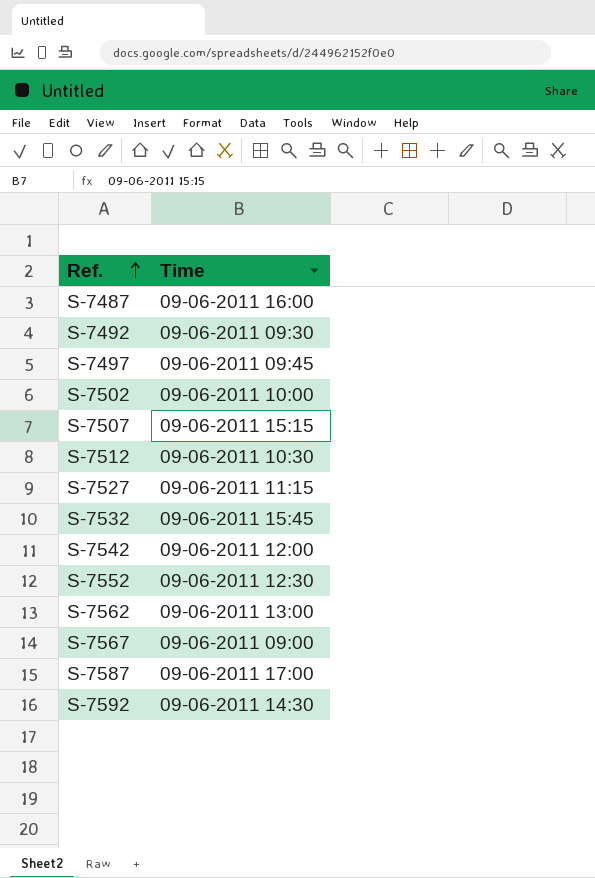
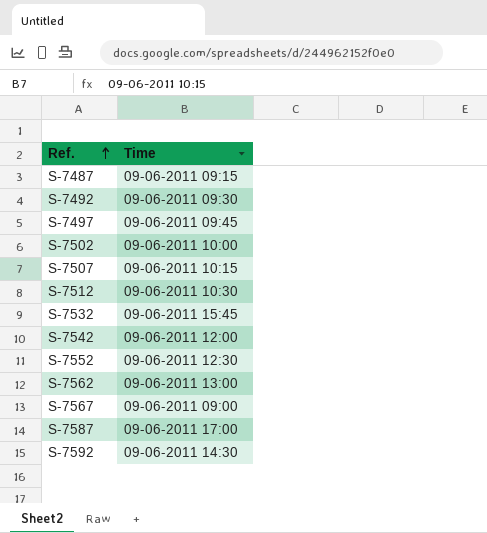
row S-7527: 09-06-2011 11:15 -> none
S-7487 | Time: 09-06-2011 16:00 -> 09-06-2011 09:15
S-7507 | Time: 09-06-2011 15:15 -> 09-06-2011 10:15

